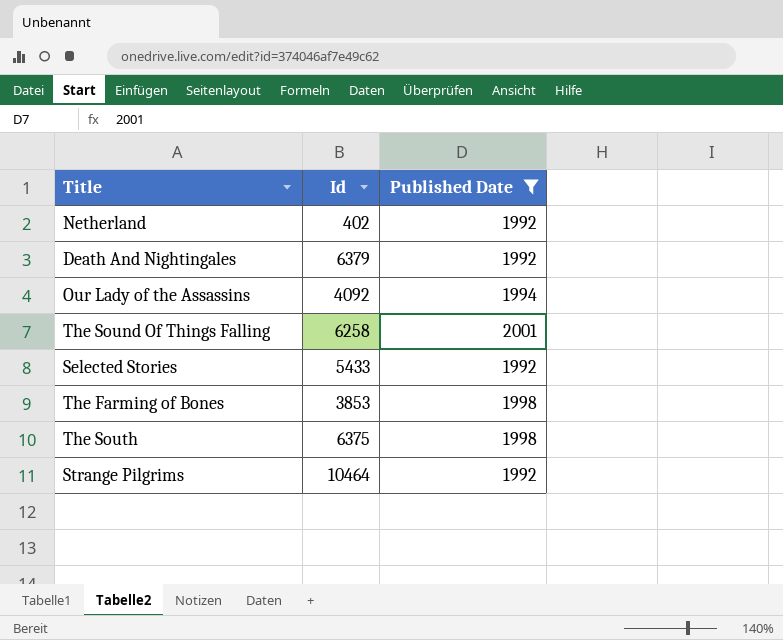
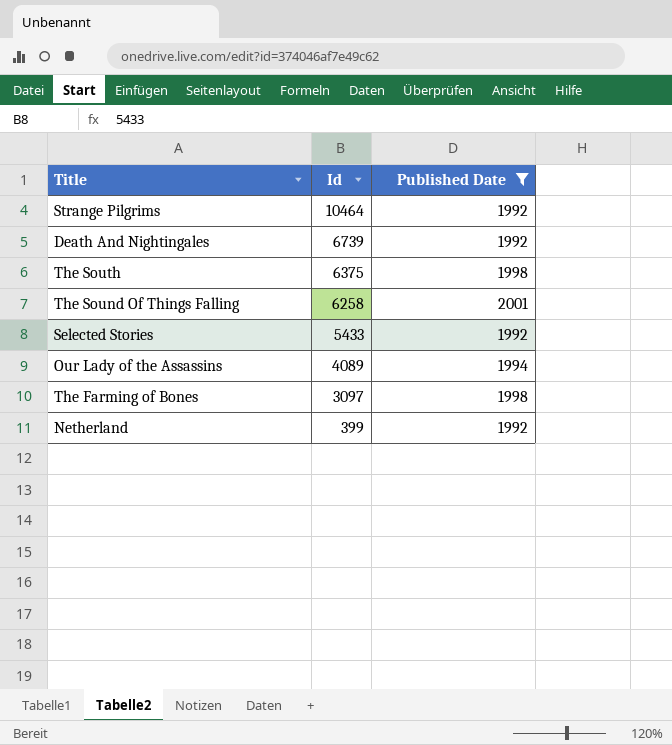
row order: none -> Id descending
Death And Nightingales | Id: 6379 -> 6739
Our Lady of the Assassins | Id: 4092 -> 4089
The Farming of Bones | Id: 3853 -> 3097
Netherland | Id: 402 -> 399

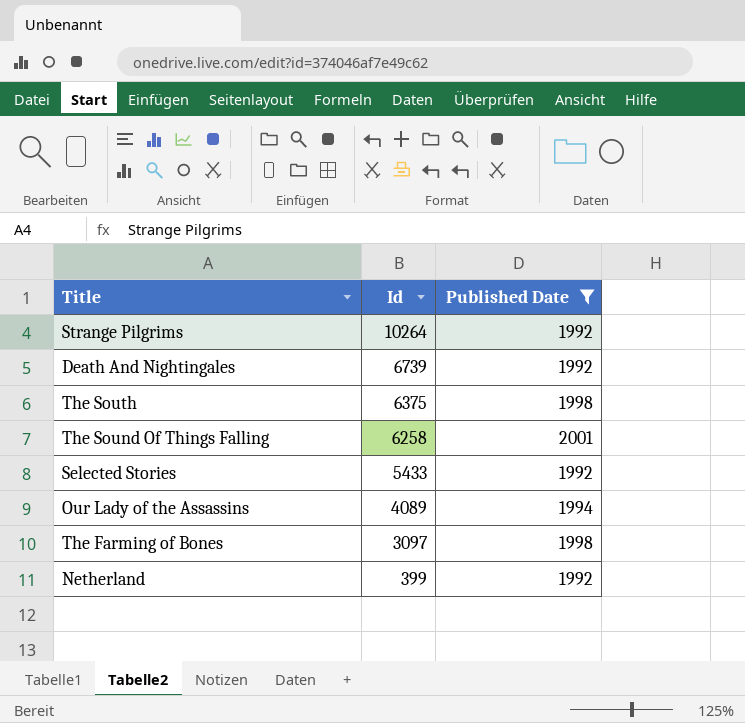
Strange Pilgrims | Id: 10464 -> 10264

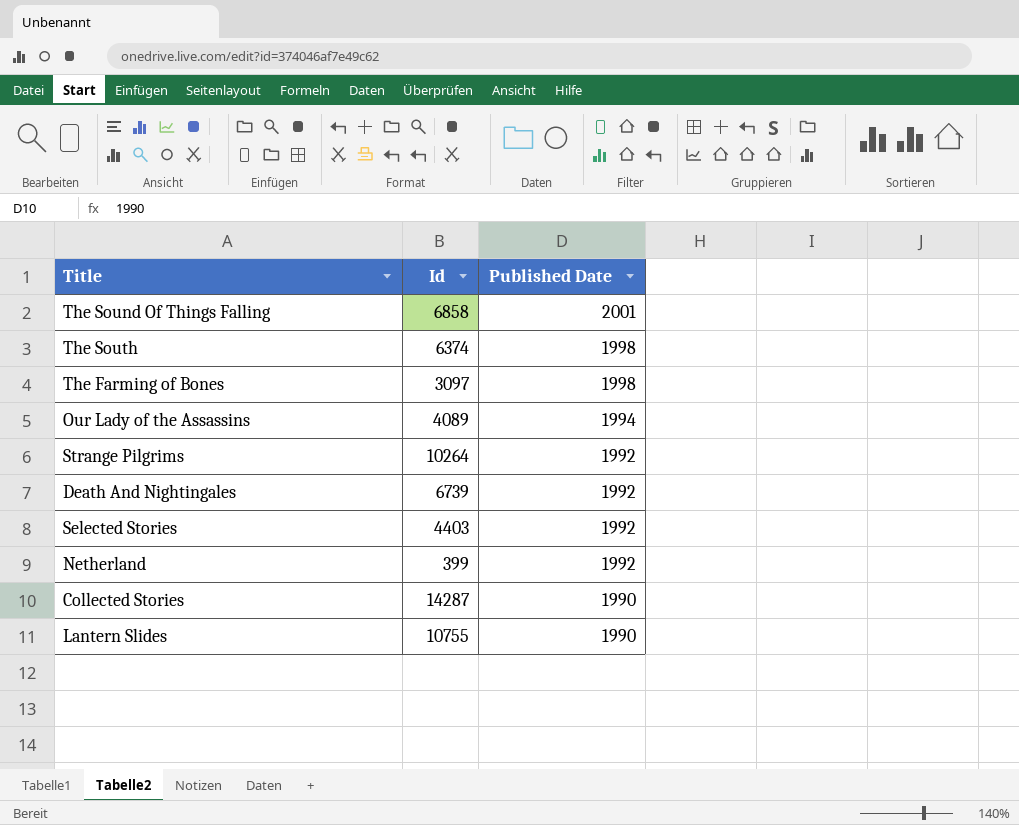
filter: Published Date != 1990 -> none
row order: Id descending -> Published Date descending
The Sound Of Things Falling | Id: 6258 -> 6858
The South | Id: 6375 -> 6374
Selected Stories | Id: 5433 -> 4403

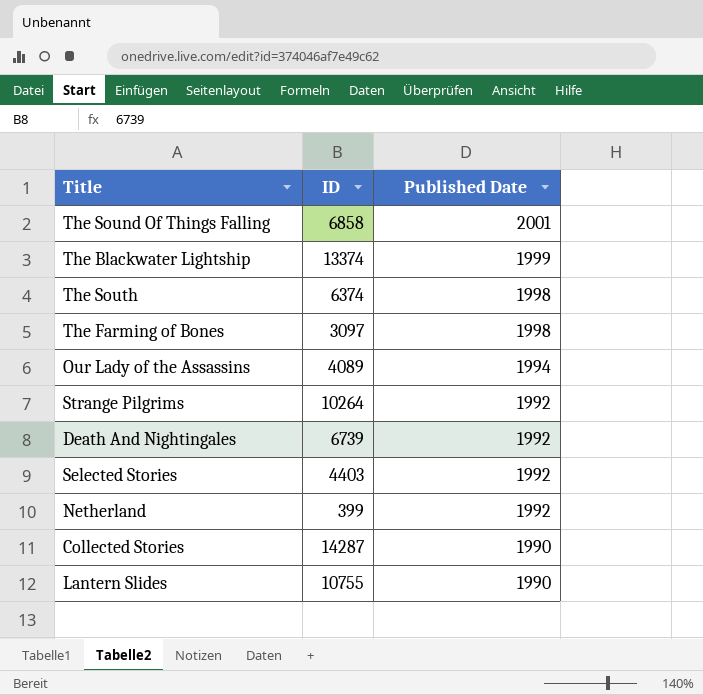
column name: Id -> ID
row The Blackwater Lightship: none -> 13374 | 1999

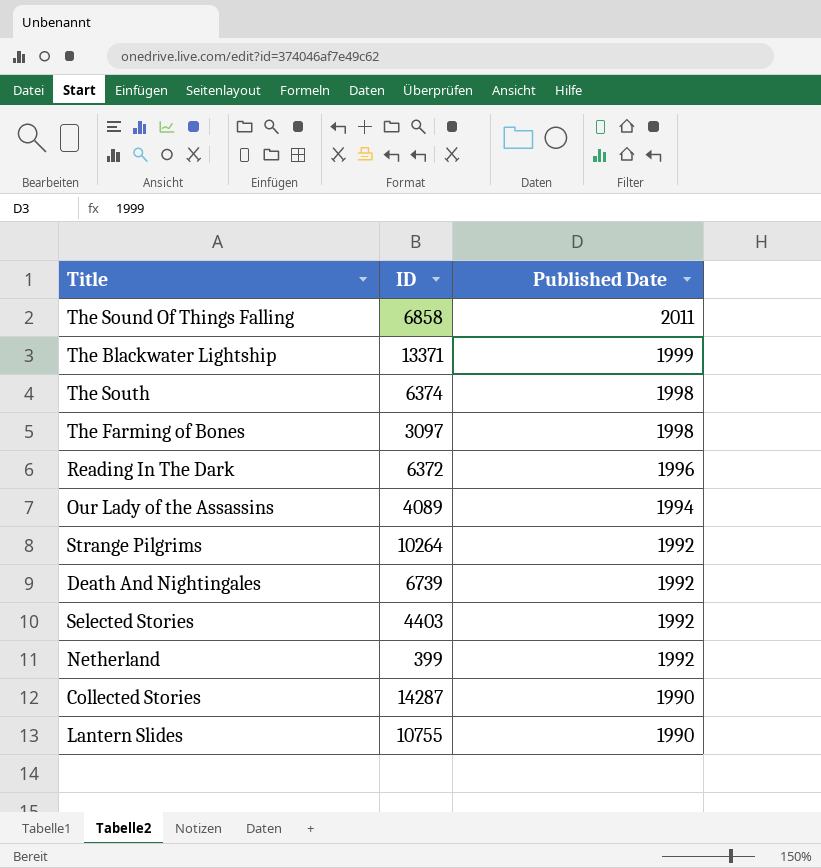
The Sound Of Things Falling | Published Date: 2001 -> 2011
The Blackwater Lightship | ID: 13374 -> 13371
row Reading In The Dark: none -> 6372 | 1996

